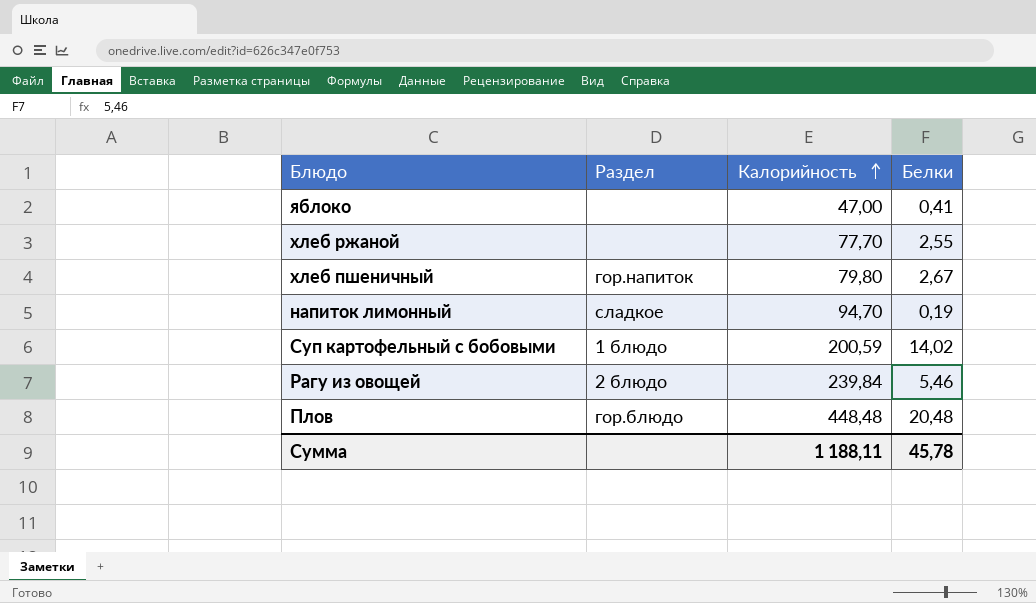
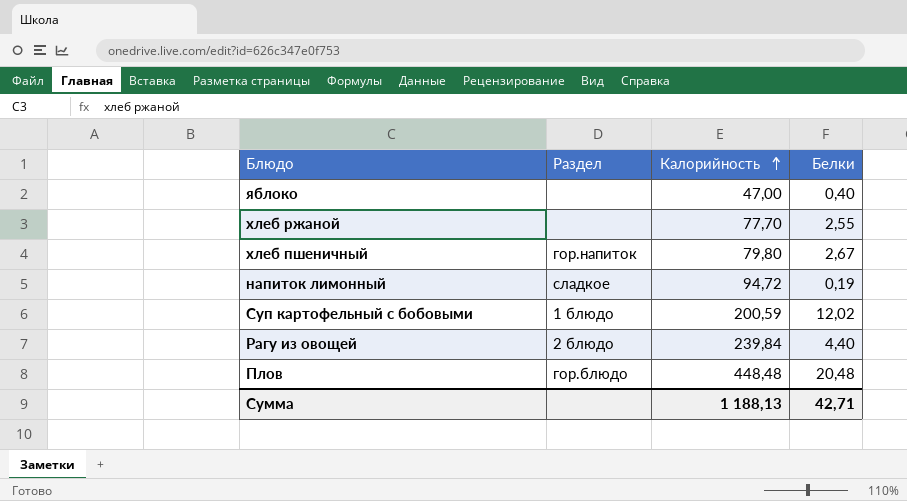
яблоко | Белки: 0,41 -> 0,40
напиток лимонный | Калорийность: 94,70 -> 94,72
Суп картофельный с бобовыми | Белки: 14,02 -> 12,02
Рагу из овощей | Белки: 5,46 -> 4,40
Сумма | Калорийность: 1 188,11 -> 1 188,13
Сумма | Белки: 45,78 -> 42,71

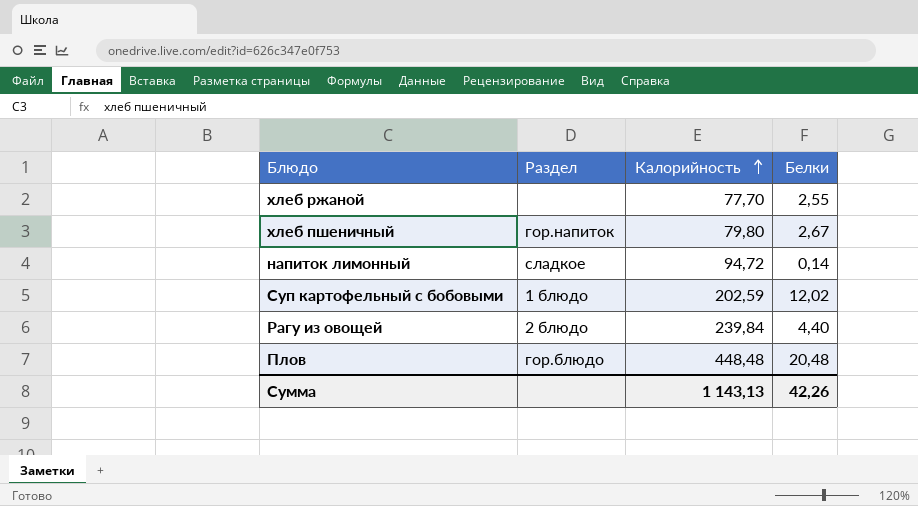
row яблоко: none | 47,00 | 0,40 -> none
напиток лимонный | Белки: 0,19 -> 0,14
Суп картофельный с бобовыми | Калорийность: 200,59 -> 202,59
Сумма | Калорийность: 1 188,13 -> 1 143,13
Сумма | Белки: 42,71 -> 42,26

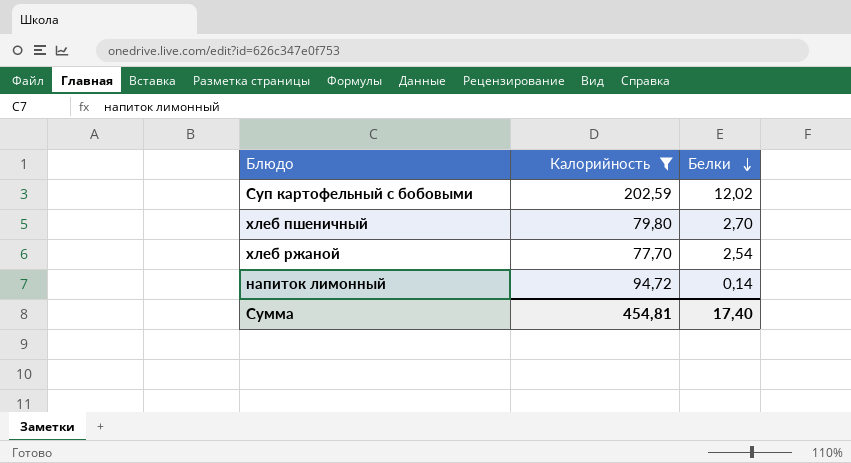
filter: none -> Калорийность <= 202,59
row order: Калорийность ascending -> Белки descending
column Раздел | position: 2 -> none
хлеб пшеничный | Белки: 2,67 -> 2,70
хлеб ржаной | Белки: 2,55 -> 2,54
Сумма | Калорийность: 1 143,13 -> 454,81
Сумма | Белки: 42,26 -> 17,40

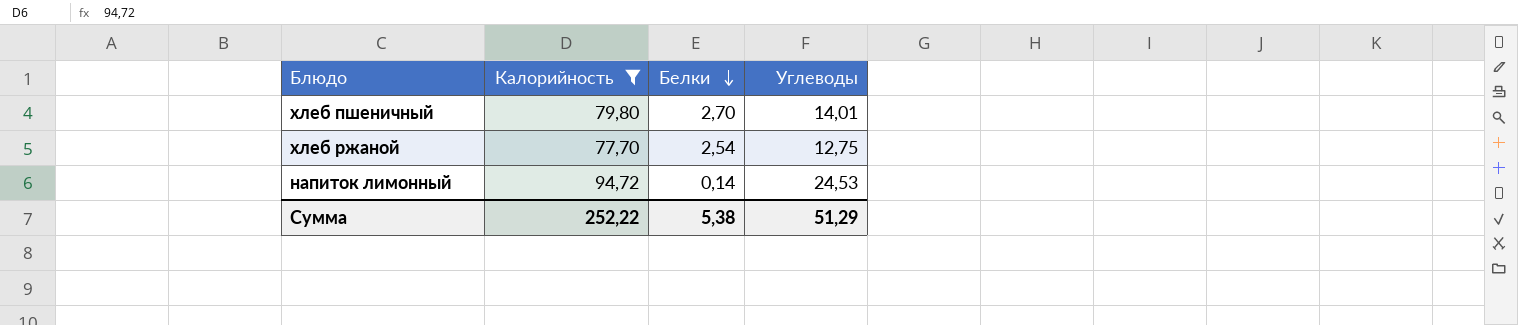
column Углеводы | position: none -> 4
row Суп картофельный с бобовыми: 202,59 | 12,02 -> none
Сумма | Калорийность: 454,81 -> 252,22
Сумма | Белки: 17,40 -> 5,38

